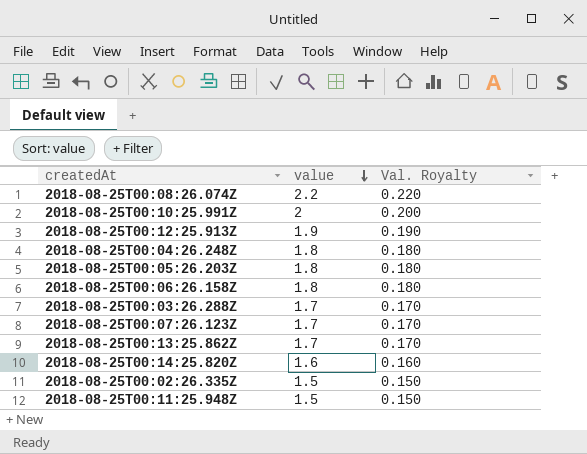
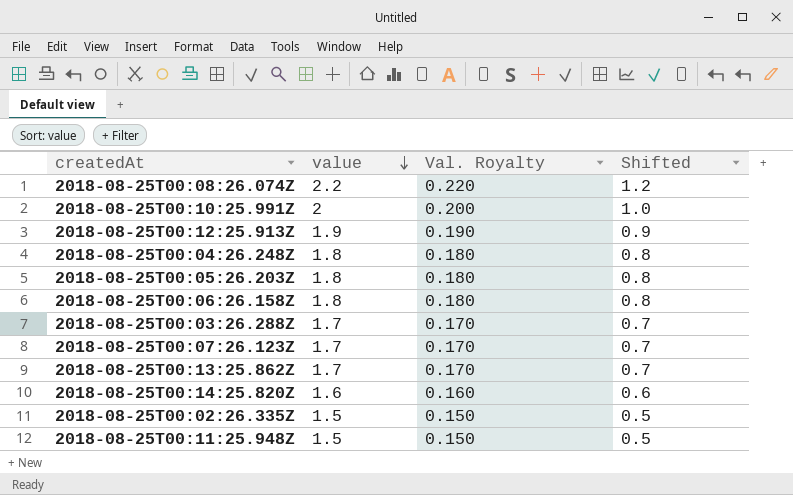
column Shifted | formula: none -> [value] - 1

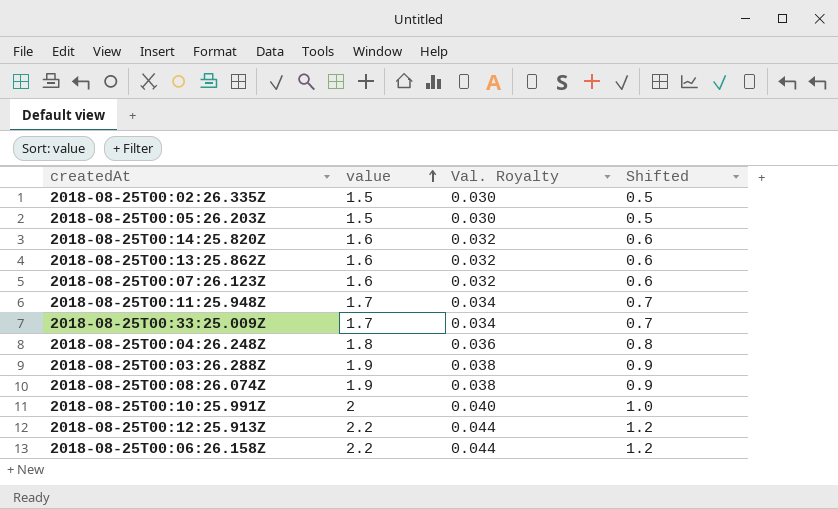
row order: value descending -> value ascending
column Val. Royalty | formula: [value] * 0.1 -> [value] * 0.02
2018-08-25T00:05:26.203Z | value: 1.8 -> 1.5
2018-08-25T00:05:26.203Z | Shifted: 0.8 -> 0.5
2018-08-25T00:13:25.862Z | value: 1.7 -> 1.6
2018-08-25T00:13:25.862Z | Shifted: 0.7 -> 0.6
2018-08-25T00:07:26.123Z | value: 1.7 -> 1.6
2018-08-25T00:07:26.123Z | Shifted: 0.7 -> 0.6
2018-08-25T00:11:25.948Z | value: 1.5 -> 1.7
2018-08-25T00:11:25.948Z | Shifted: 0.5 -> 0.7
row 2018-08-25T00:33:25.009Z: none -> 1.7 | 0.034 | 0.7
2018-08-25T00:03:26.288Z | value: 1.7 -> 1.9
2018-08-25T00:03:26.288Z | Shifted: 0.7 -> 0.9
2018-08-25T00:08:26.074Z | value: 2.2 -> 1.9
2018-08-25T00:08:26.074Z | Shifted: 1.2 -> 0.9
2018-08-25T00:12:25.913Z | value: 1.9 -> 2.2
2018-08-25T00:12:25.913Z | Shifted: 0.9 -> 1.2
2018-08-25T00:06:26.158Z | value: 1.8 -> 2.2
2018-08-25T00:06:26.158Z | Shifted: 0.8 -> 1.2

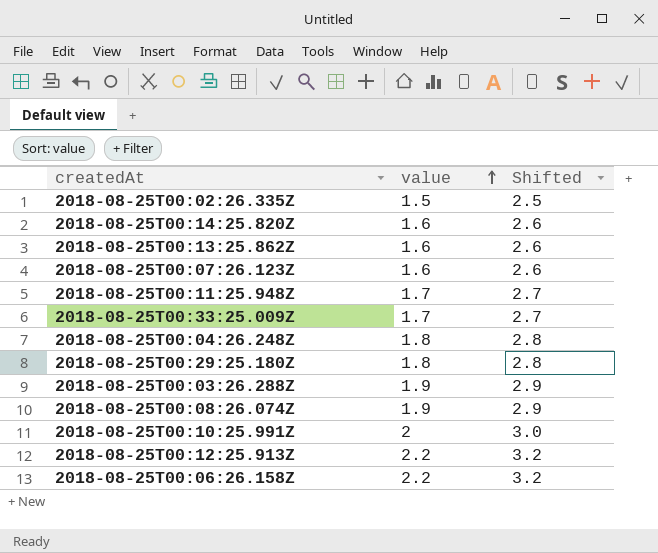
column Val. Royalty | formula: [value] * 0.02 -> none
column Shifted | formula: [value] - 1 -> [value] + 1
row 2018-08-25T00:05:26.203Z: 1.5 | 0.030 | 0.5 -> none
row 2018-08-25T00:29:25.180Z: none -> 1.8 | 2.8

